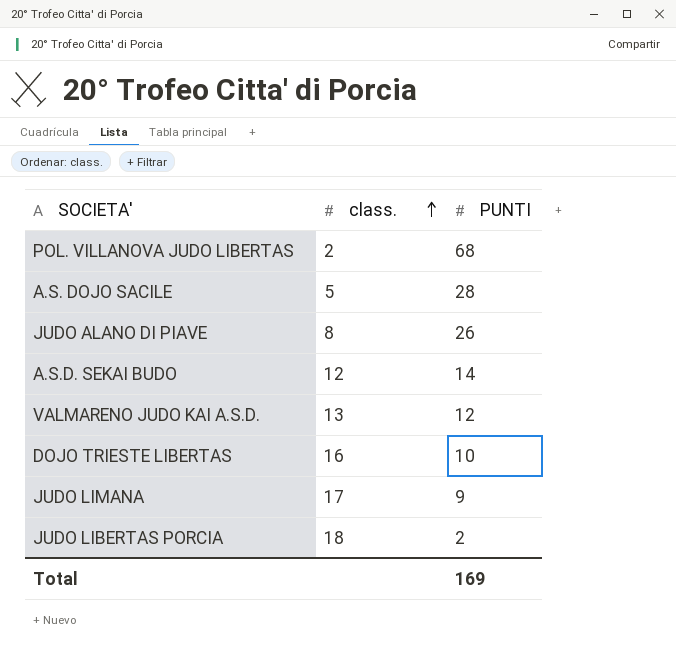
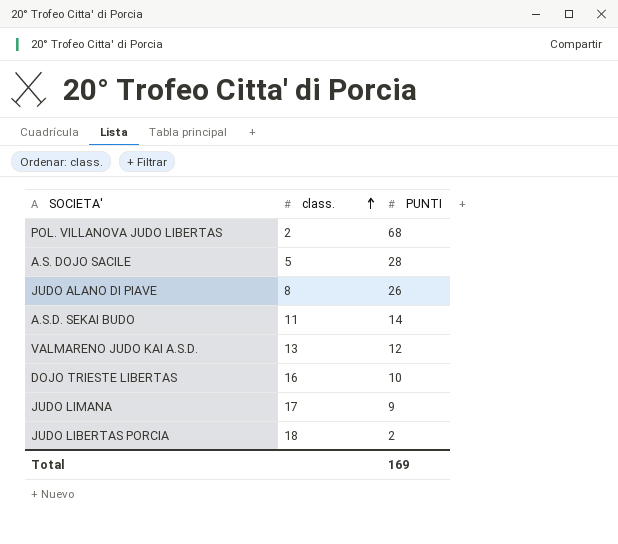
A.S.D. SEKAI BUDO | class.: 12 -> 11

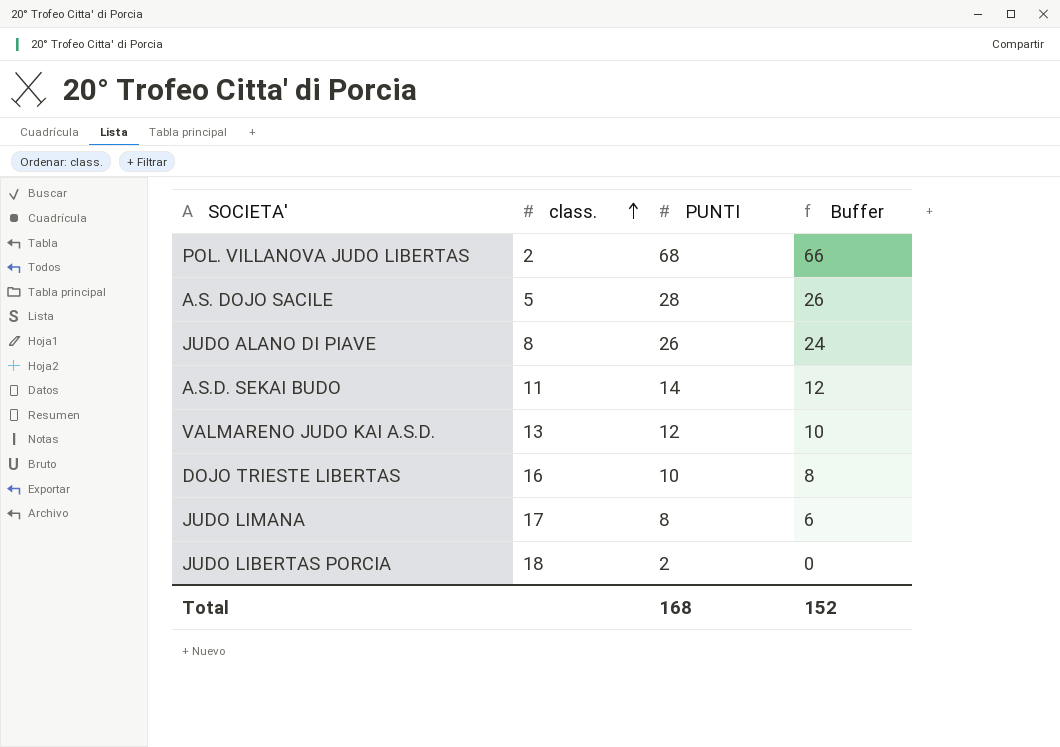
column Buffer | formula: none -> [PUNTI] - 2
JUDO LIMANA | PUNTI: 9 -> 8
Total | PUNTI: 169 -> 168

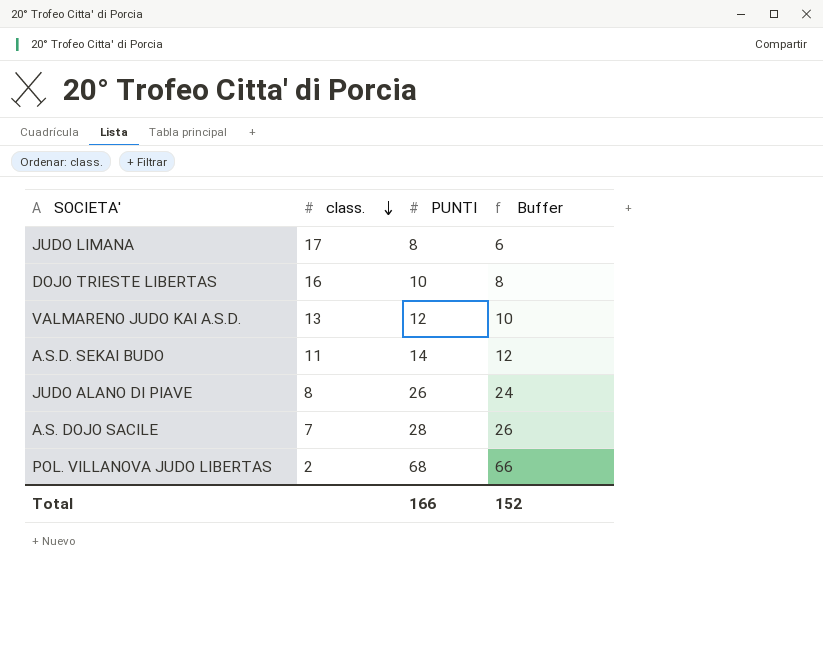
row order: class. ascending -> class. descending
row JUDO LIBERTAS PORCIA: 18 | 2 | 0 -> none
A.S. DOJO SACILE | class.: 5 -> 7
Total | PUNTI: 168 -> 166

